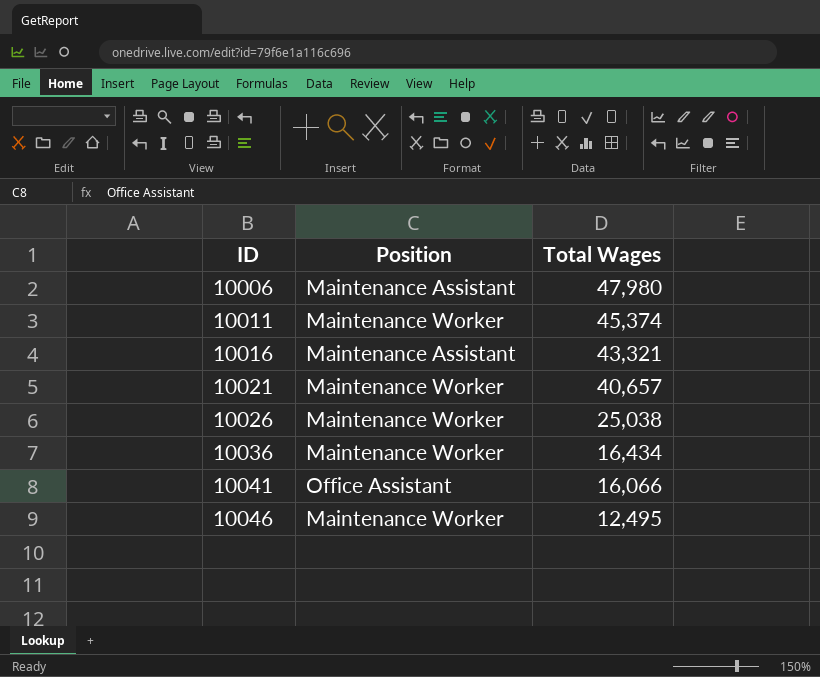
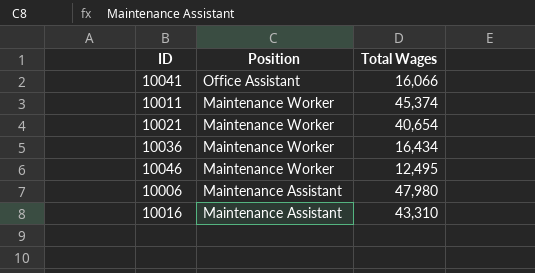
row order: ID ascending -> Position descending
row 10026: Maintenance Worker | 25,038 -> none
10021 | Total Wages: 40,657 -> 40,654
10016 | Total Wages: 43,321 -> 43,310

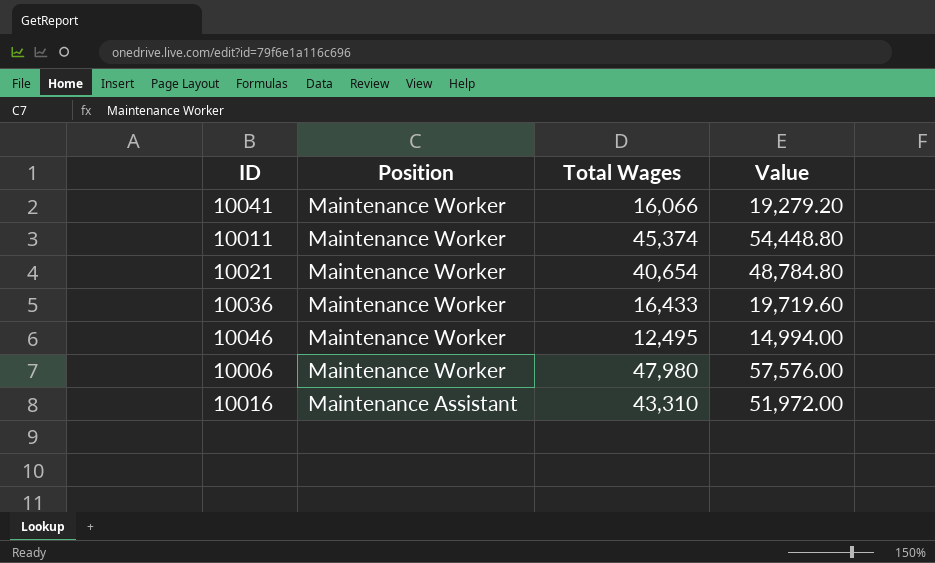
column Value | formula: none -> [Total Wages] * 1.2
10041 | Position: Office Assistant -> Maintenance Worker
10036 | Total Wages: 16,434 -> 16,433
10006 | Position: Maintenance Assistant -> Maintenance Worker

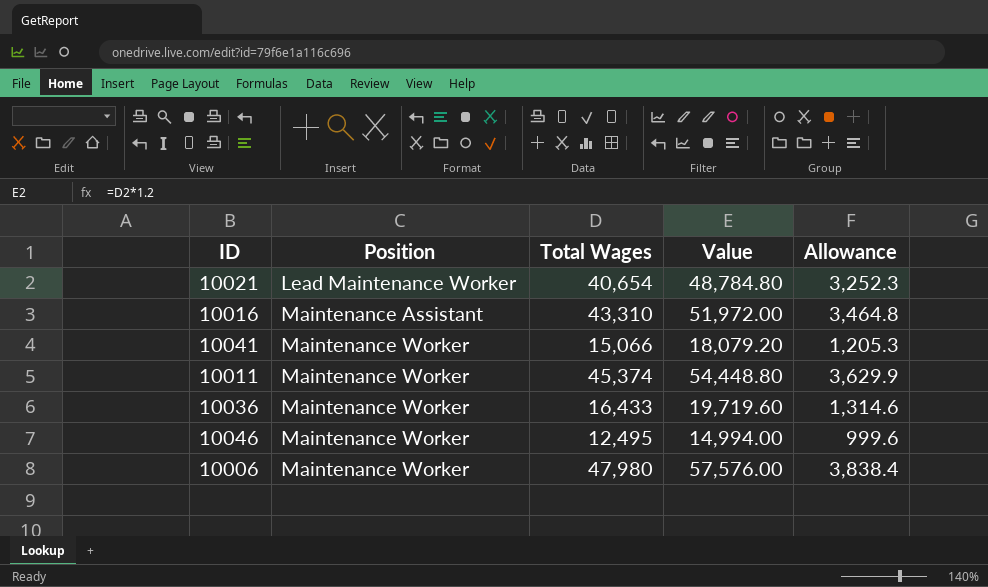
row order: Position descending -> Position ascending
column Allowance | formula: none -> [Total Wages] * 0.08
10021 | Position: Maintenance Worker -> Lead Maintenance Worker
10041 | Total Wages: 16,066 -> 15,066
10041 | Value: 19,279.20 -> 18,079.20

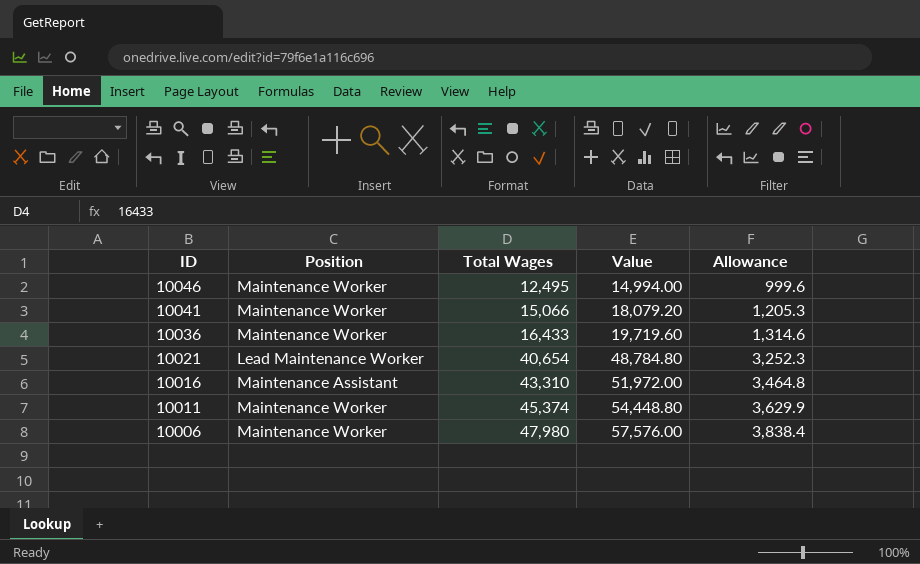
row order: Position ascending -> ID descending

